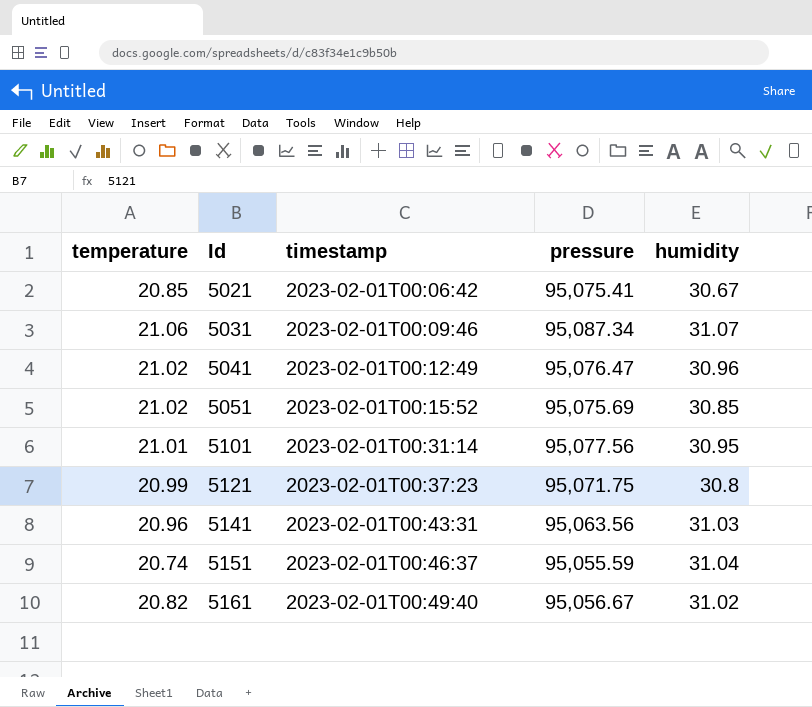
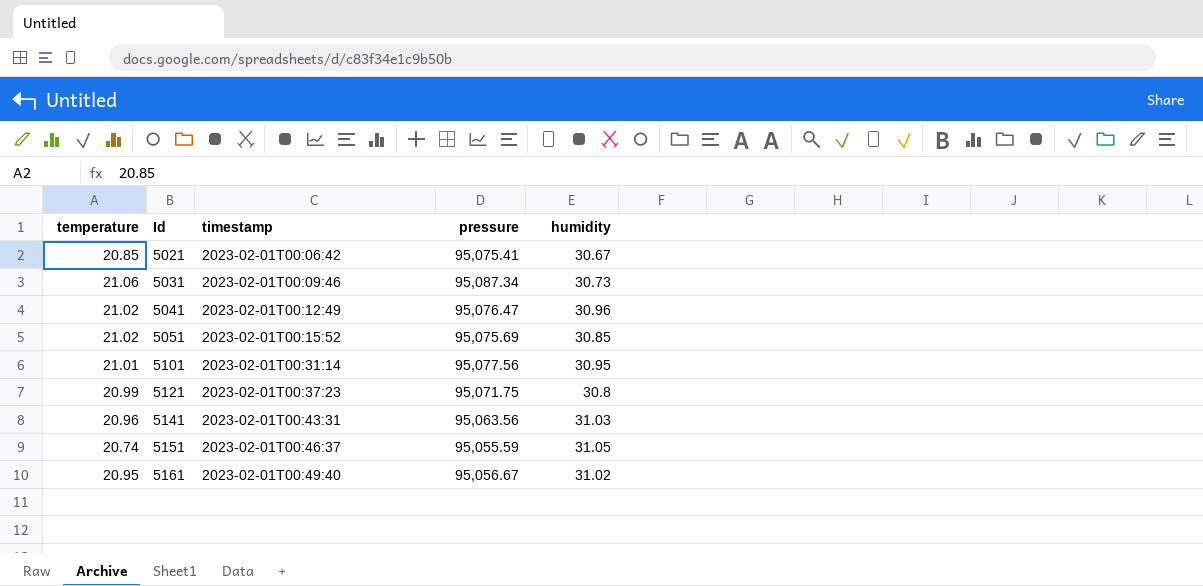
5031 | humidity: 31.07 -> 30.73
5151 | humidity: 31.04 -> 31.05
5161 | temperature: 20.82 -> 20.95

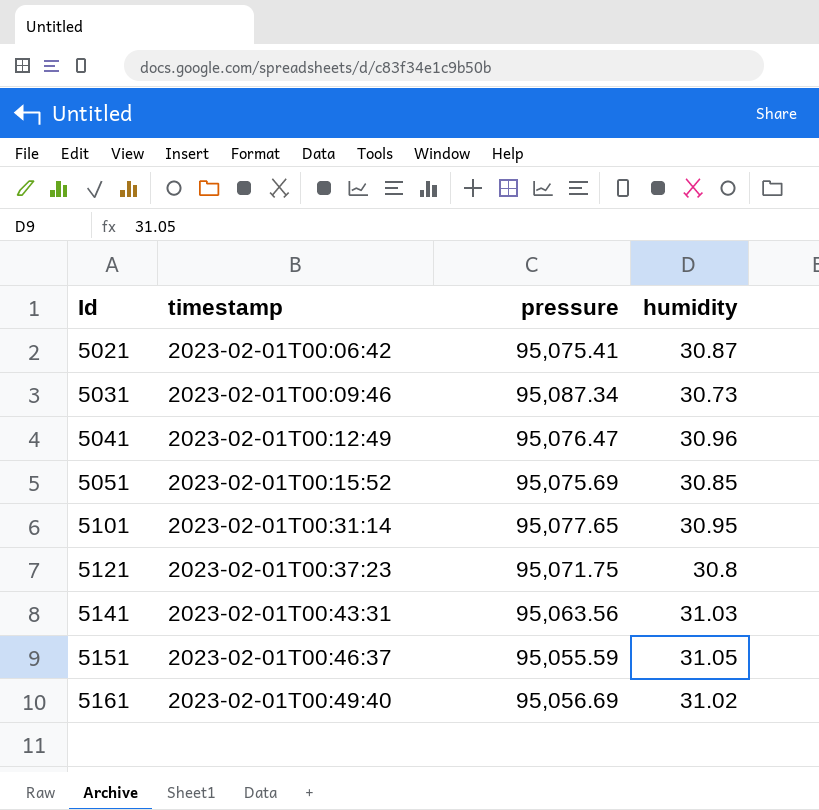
column temperature | position: 1 -> none
5021 | humidity: 30.67 -> 30.87
5101 | pressure: 95,077.56 -> 95,077.65
5161 | pressure: 95,056.67 -> 95,056.69

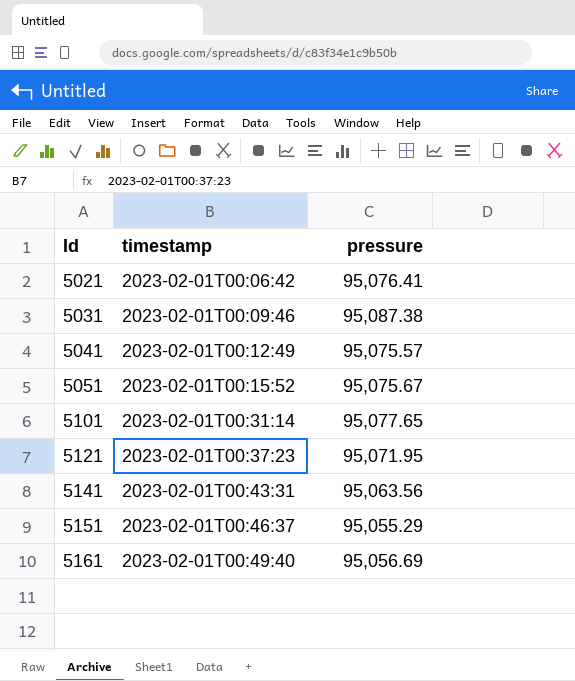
column humidity | position: 4 -> none
5021 | pressure: 95,075.41 -> 95,076.41
5031 | pressure: 95,087.34 -> 95,087.38
5041 | pressure: 95,076.47 -> 95,075.57
5051 | pressure: 95,075.69 -> 95,075.67
5121 | pressure: 95,071.75 -> 95,071.95
5151 | pressure: 95,055.59 -> 95,055.29

